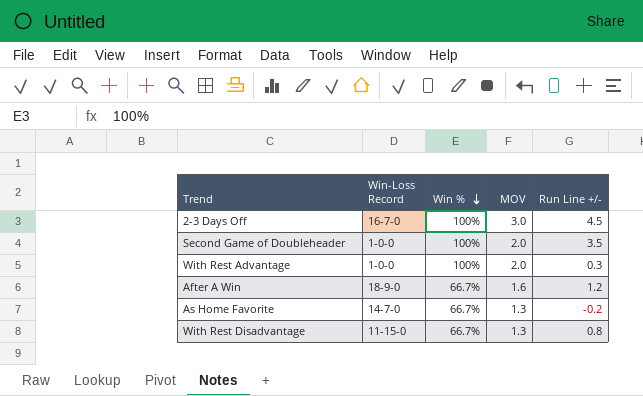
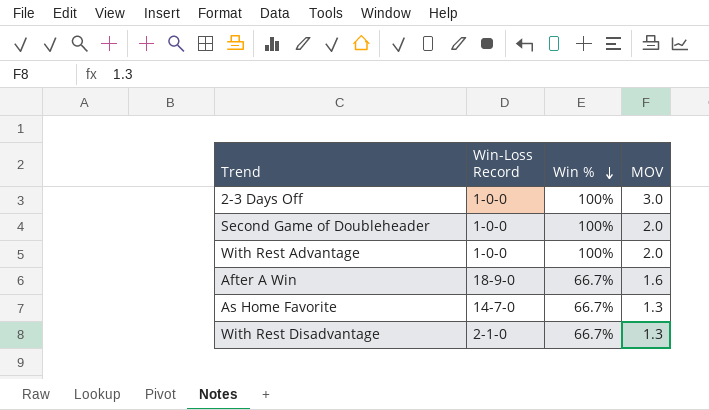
column Run Line +/- | position: 5 -> none
2-3 Days Off | Win-Loss Record: 16-7-0 -> 1-0-0
With Rest Disadvantage | Win-Loss Record: 11-15-0 -> 2-1-0

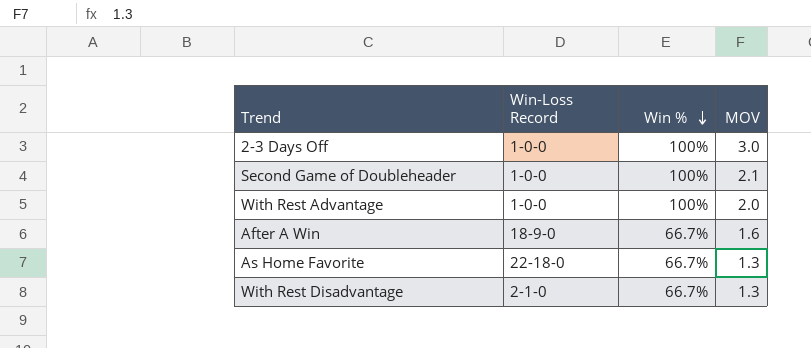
Second Game of Doubleheader | MOV: 2.0 -> 2.1
As Home Favorite | Win-Loss Record: 14-7-0 -> 22-18-0

